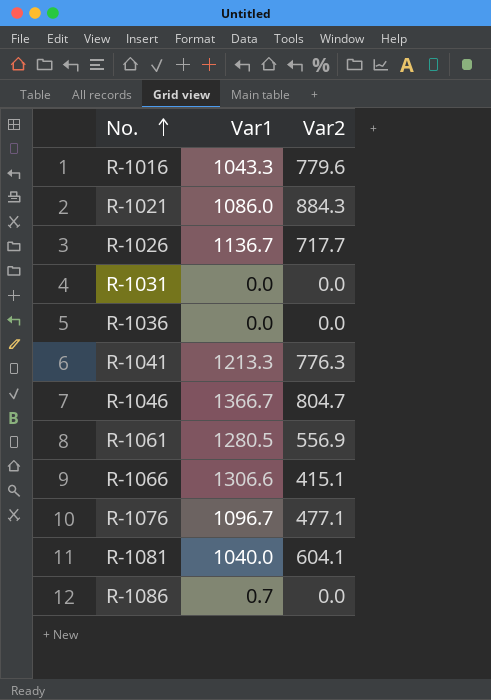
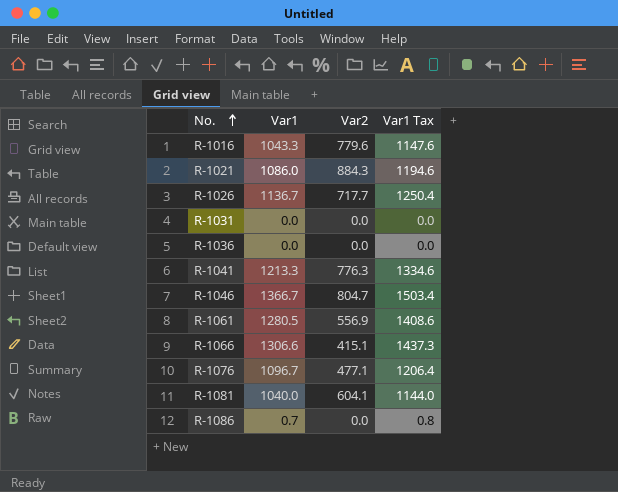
column Var1 Tax | formula: none -> [Var1] * 1.1

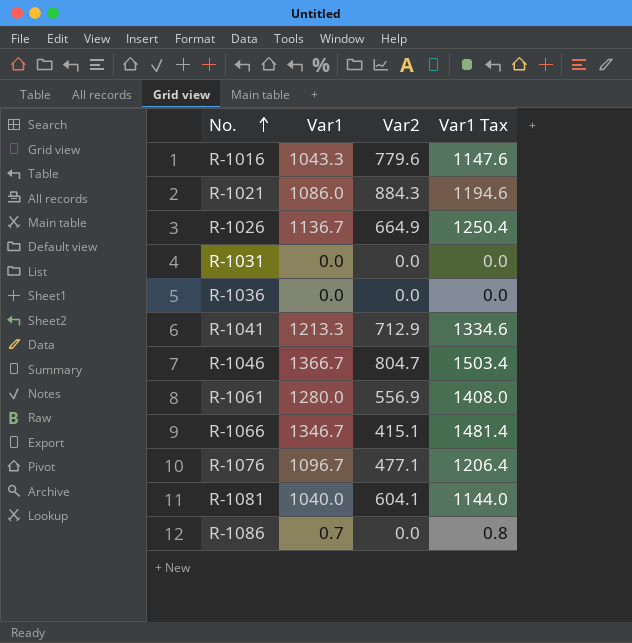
R-1026 | Var2: 717.7 -> 664.9
R-1041 | Var2: 776.3 -> 712.9
R-1061 | Var1: 1280.5 -> 1280.0
R-1061 | Var1 Tax: 1408.6 -> 1408.0
R-1066 | Var1: 1306.6 -> 1346.7
R-1066 | Var1 Tax: 1437.3 -> 1481.4

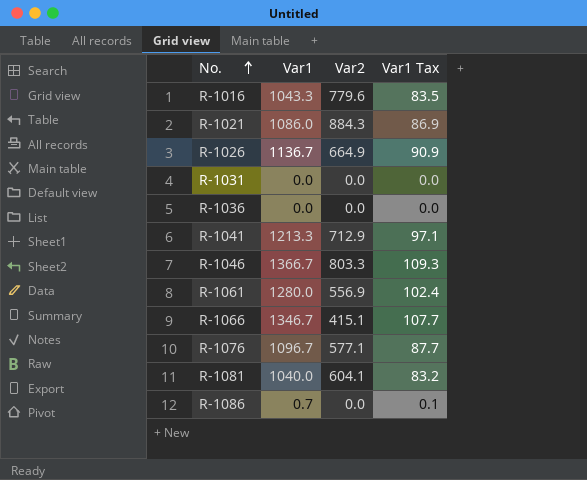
column Var1 Tax | formula: [Var1] * 1.1 -> [Var1] * 0.08
R-1046 | Var2: 804.7 -> 803.3
R-1076 | Var2: 477.1 -> 577.1

